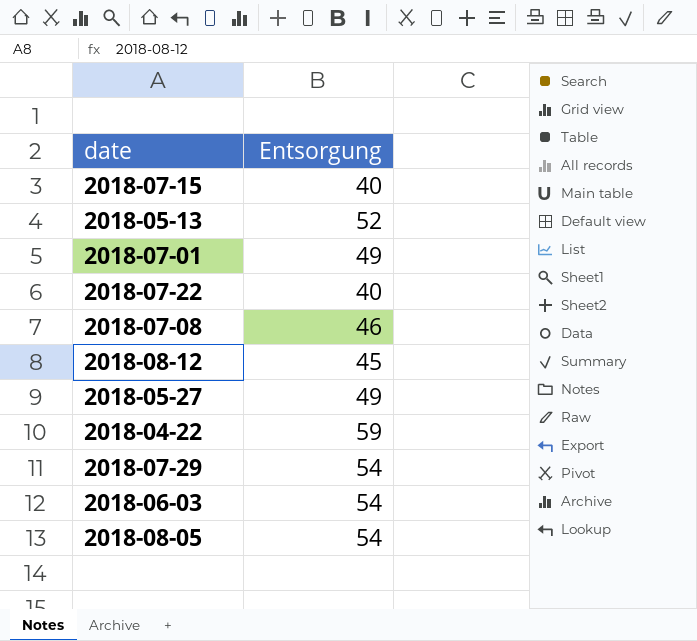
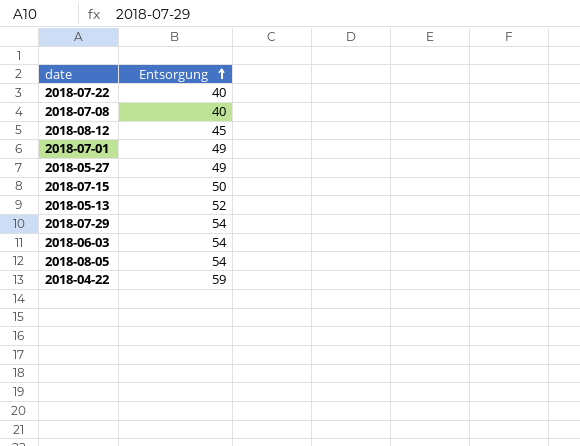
row order: none -> Entsorgung ascending
2018-07-08 | Entsorgung: 46 -> 40
2018-07-15 | Entsorgung: 40 -> 50

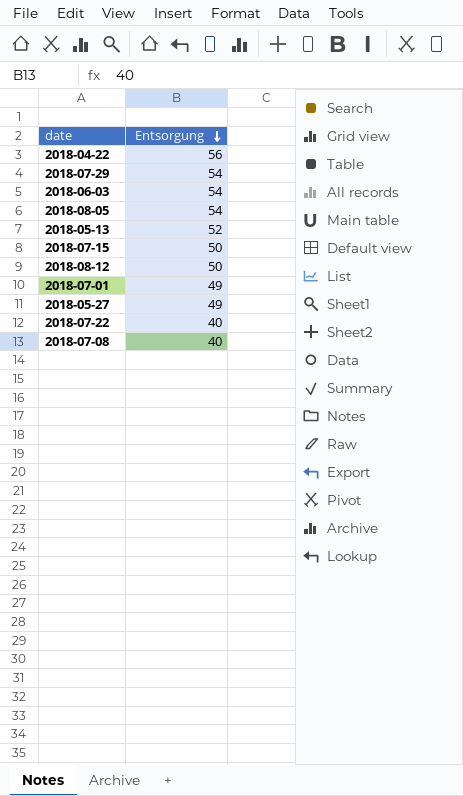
row order: Entsorgung ascending -> Entsorgung descending
2018-04-22 | Entsorgung: 59 -> 56
2018-08-12 | Entsorgung: 45 -> 50

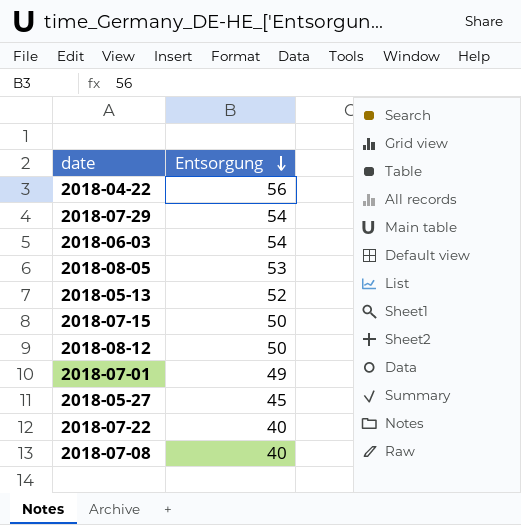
2018-08-05 | Entsorgung: 54 -> 53
2018-05-27 | Entsorgung: 49 -> 45

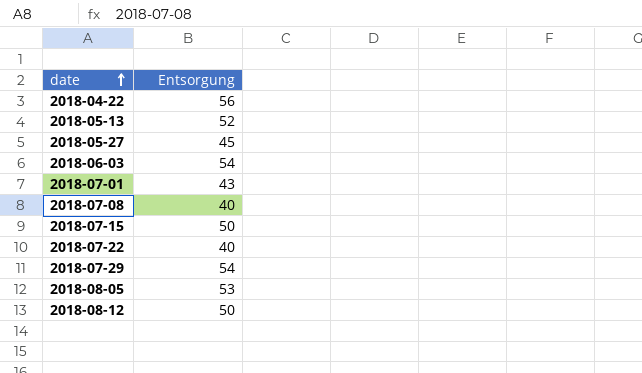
row order: Entsorgung descending -> date ascending
2018-07-01 | Entsorgung: 49 -> 43

